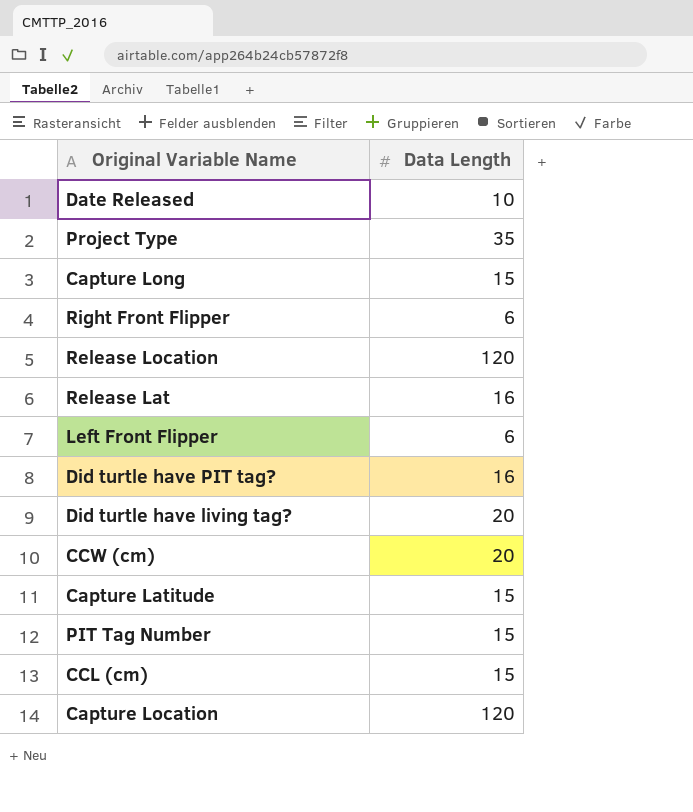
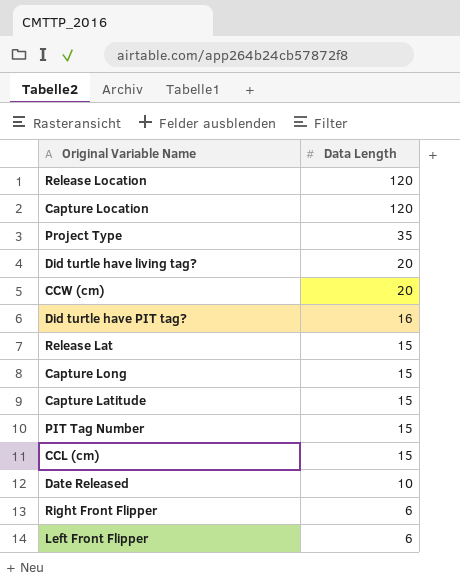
row order: none -> Data Length descending
Release Lat | Data Length: 16 -> 15

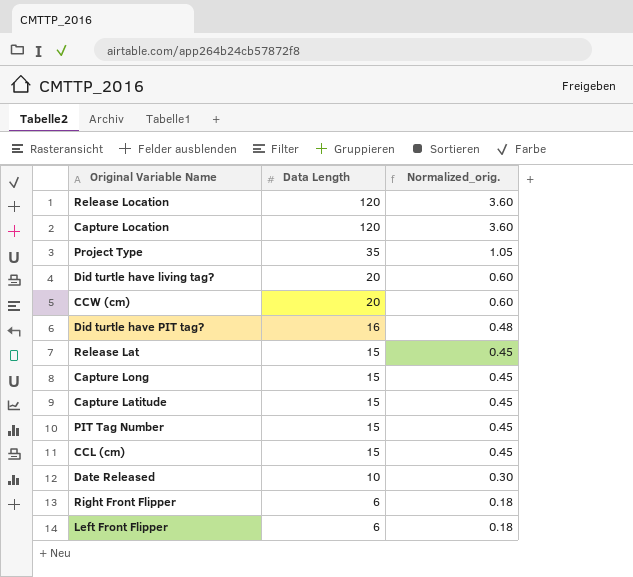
column Normalized_orig. | formula: none -> [Data Length] * 0.03

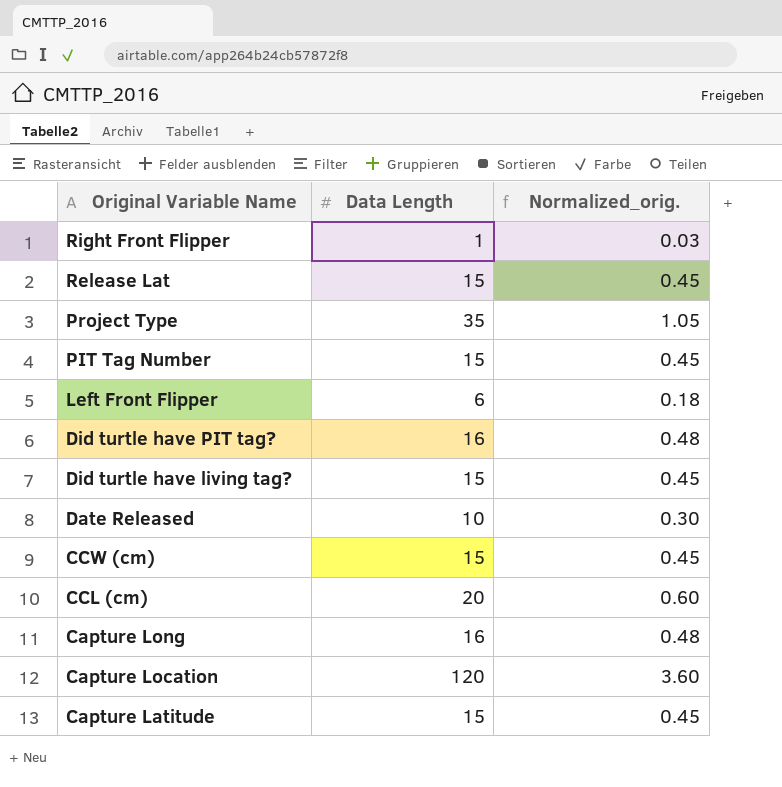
row order: Data Length descending -> Original Variable Name descending
row Release Location: 120 | 3.60 -> none
Right Front Flipper | Data Length: 6 -> 1
Right Front Flipper | Normalized_orig.: 0.18 -> 0.03
Did turtle have living tag? | Data Length: 20 -> 15
Did turtle have living tag? | Normalized_orig.: 0.60 -> 0.45
CCW (cm) | Data Length: 20 -> 15
CCW (cm) | Normalized_orig.: 0.60 -> 0.45
CCL (cm) | Data Length: 15 -> 20
CCL (cm) | Normalized_orig.: 0.45 -> 0.60
Capture Long | Data Length: 15 -> 16
Capture Long | Normalized_orig.: 0.45 -> 0.48

